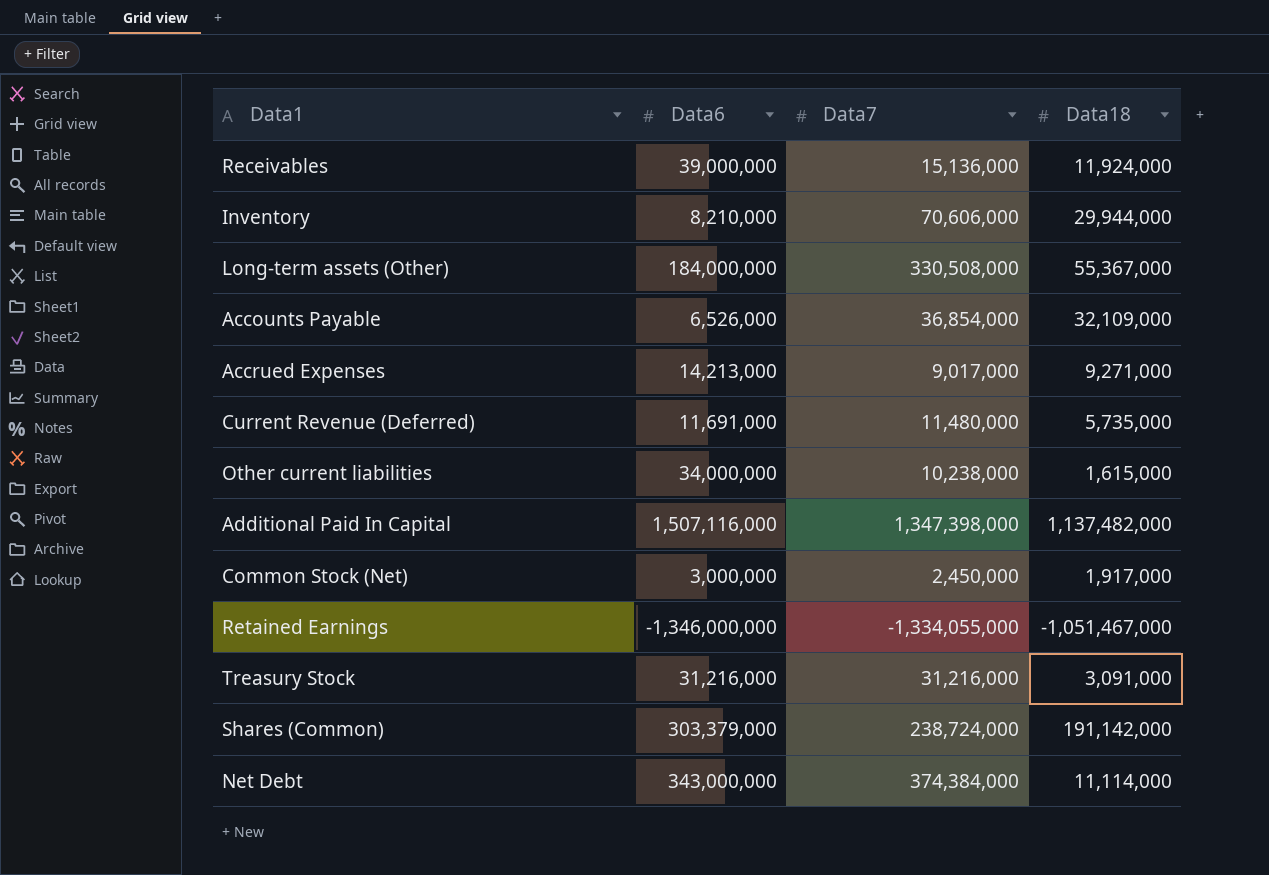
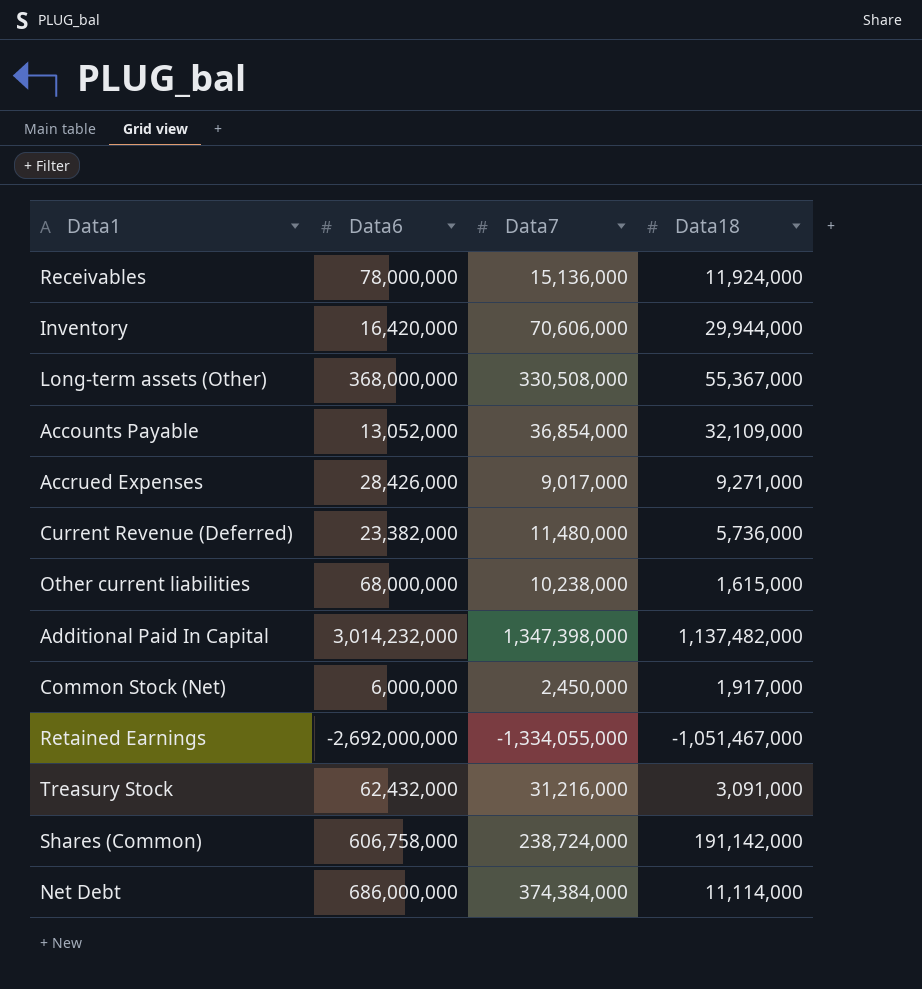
Receivables | Data6: 39,000,000 -> 78,000,000
Inventory | Data6: 8,210,000 -> 16,420,000
Long-term assets (Other) | Data6: 184,000,000 -> 368,000,000
Accounts Payable | Data6: 6,526,000 -> 13,052,000
Accrued Expenses | Data6: 14,213,000 -> 28,426,000
Current Revenue (Deferred) | Data6: 11,691,000 -> 23,382,000
Current Revenue (Deferred) | Data18: 5,735,000 -> 5,736,000
Other current liabilities | Data6: 34,000,000 -> 68,000,000
Additional Paid In Capital | Data6: 1,507,116,000 -> 3,014,232,000
Common Stock (Net) | Data6: 3,000,000 -> 6,000,000
Retained Earnings | Data6: -1,346,000,000 -> -2,692,000,000
Treasury Stock | Data6: 31,216,000 -> 62,432,000
Shares (Common) | Data6: 303,379,000 -> 606,758,000
Net Debt | Data6: 343,000,000 -> 686,000,000

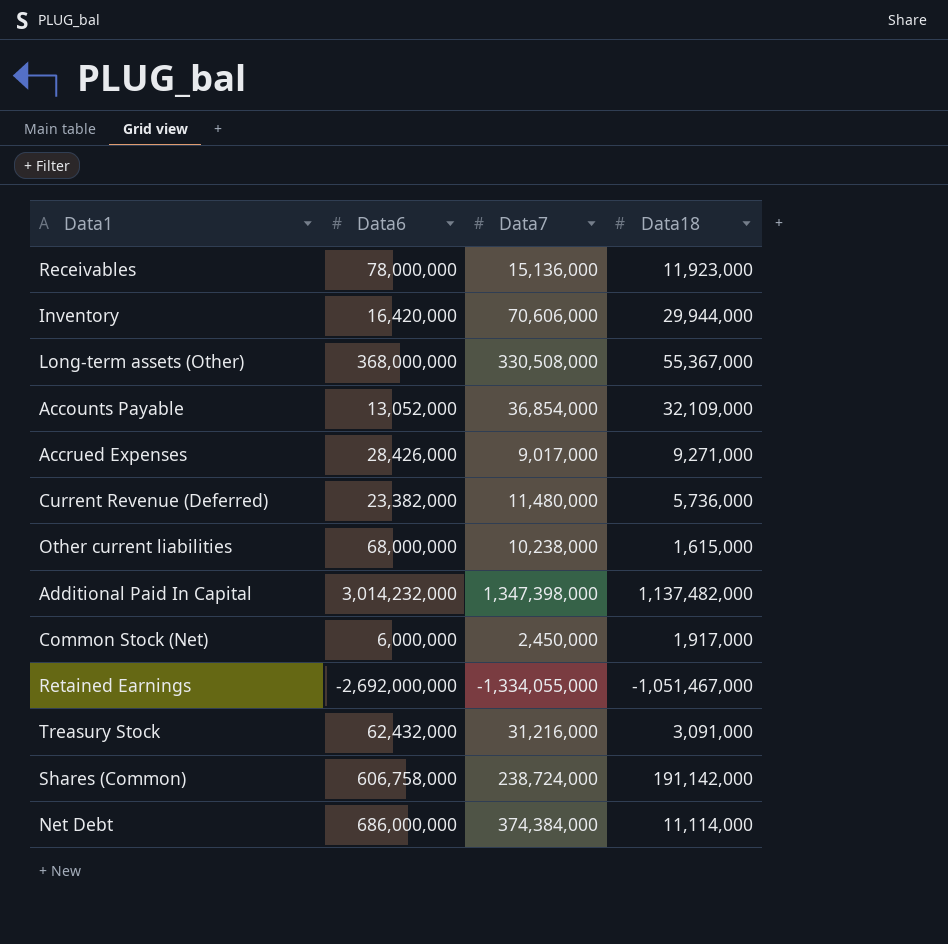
Receivables | Data18: 11,924,000 -> 11,923,000

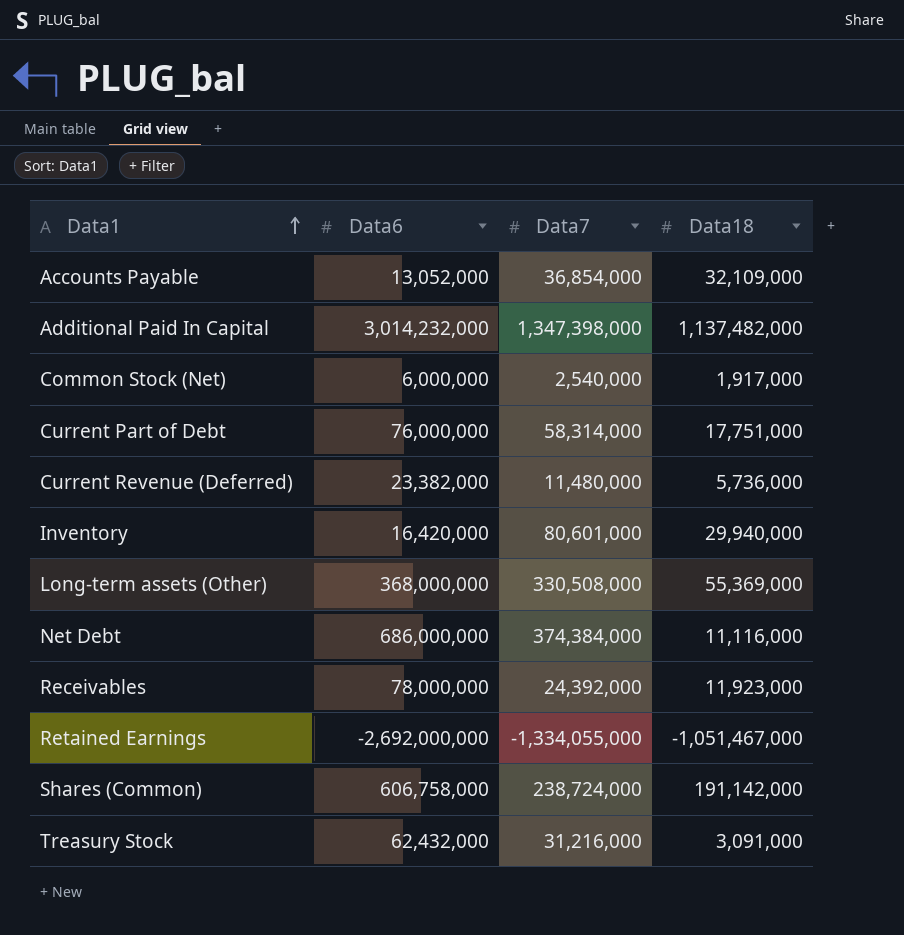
row order: none -> Data1 ascending
row Accrued Expenses: 28,426,000 | 9,017,000 | 9,271,000 -> none
row Other current liabilities: 68,000,000 | 10,238,000 | 1,615,000 -> none
Common Stock (Net) | Data7: 2,450,000 -> 2,540,000
row Current Part of Debt: none -> 76,000,000 | 58,314,000 | 17,751,000
Inventory | Data7: 70,606,000 -> 80,601,000
Inventory | Data18: 29,944,000 -> 29,940,000
Long-term assets (Other) | Data18: 55,367,000 -> 55,369,000
Net Debt | Data18: 11,114,000 -> 11,116,000
Receivables | Data7: 15,136,000 -> 24,392,000

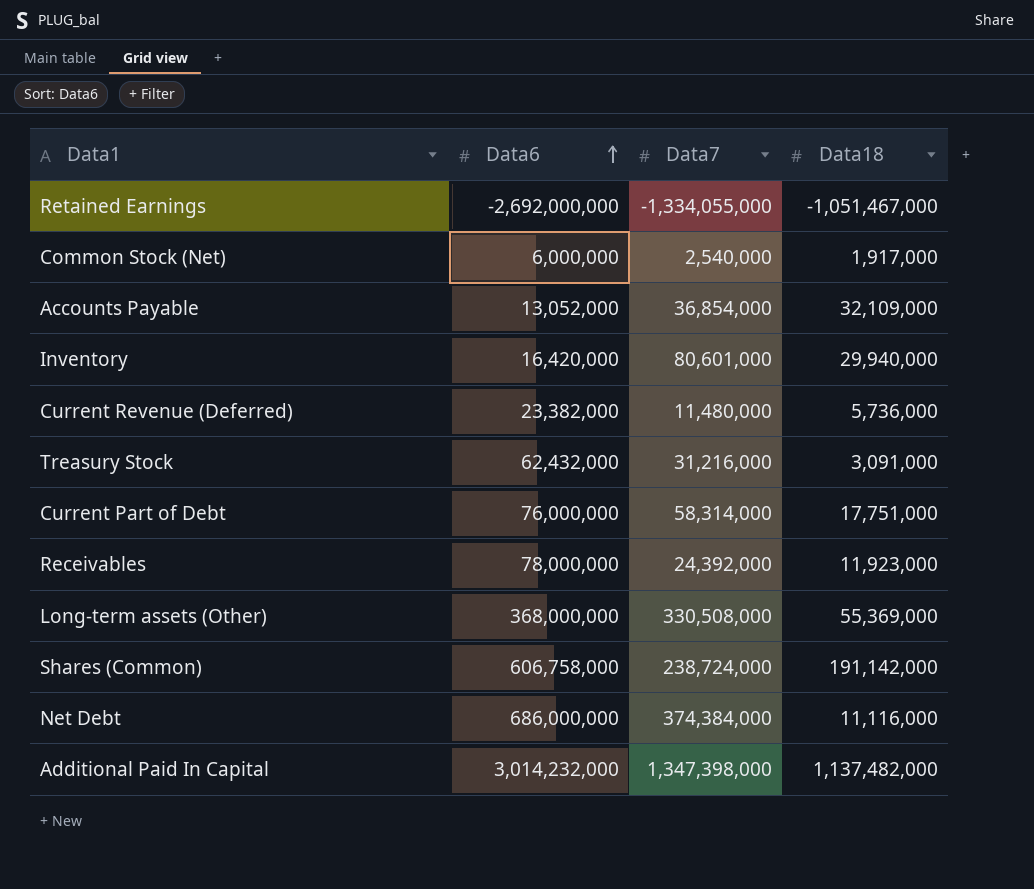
row order: Data1 ascending -> Data6 ascending

